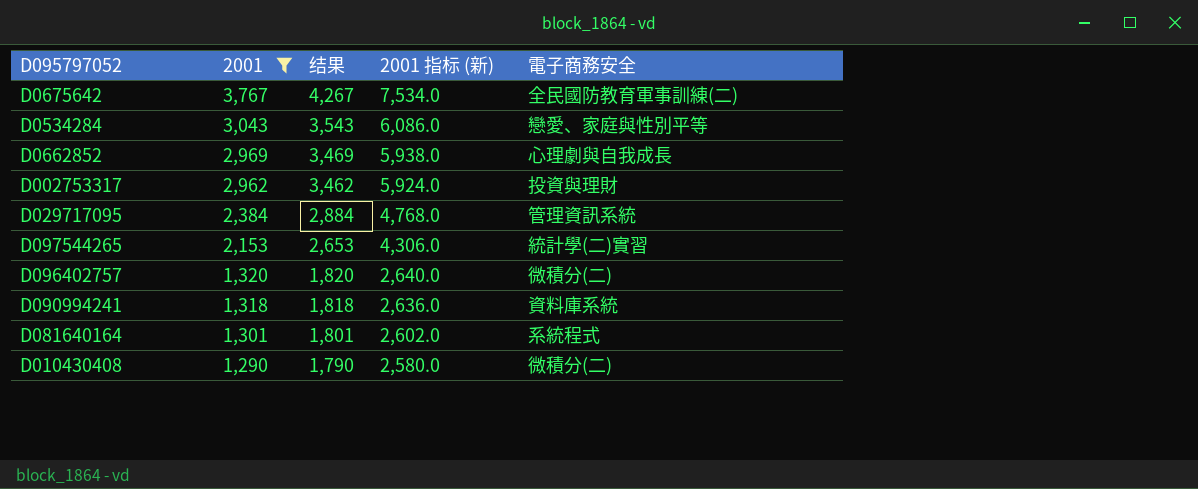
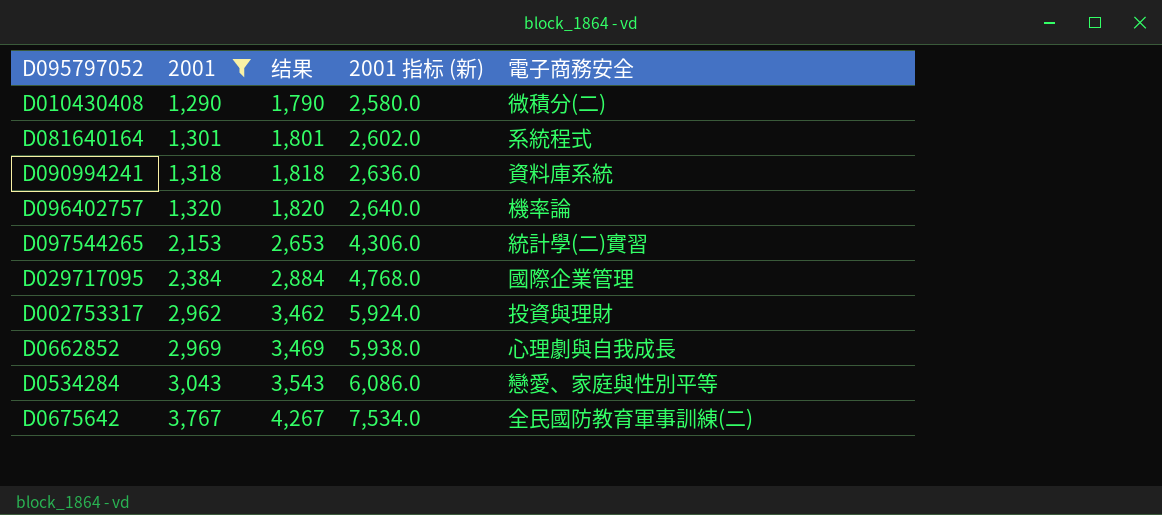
row order: 2001 descending -> 2001 ascending
D096402757 | 電子商務安全: 微積分(二) -> 機率論
D029717095 | 電子商務安全: 管理資訊系統 -> 國際企業管理

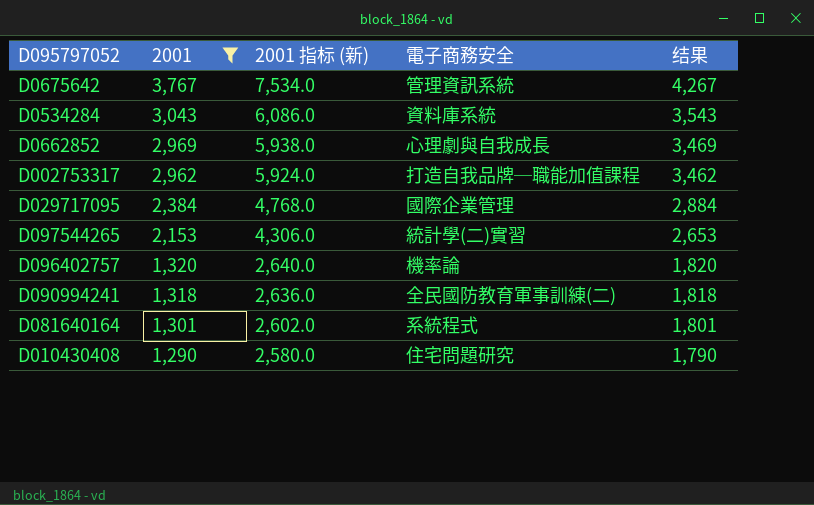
row order: 2001 ascending -> 2001 descending
column 结果 | position: 3 -> 5
D0675642 | 電子商務安全: 全民國防教育軍事訓練(二) -> 管理資訊系統
D0534284 | 電子商務安全: 戀愛、家庭與性別平等 -> 資料庫系統
D002753317 | 電子商務安全: 投資與理財 -> 打造自我品牌─職能加值課程
D090994241 | 電子商務安全: 資料庫系統 -> 全民國防教育軍事訓練(二)
D010430408 | 電子商務安全: 微積分(二) -> 住宅問題研究

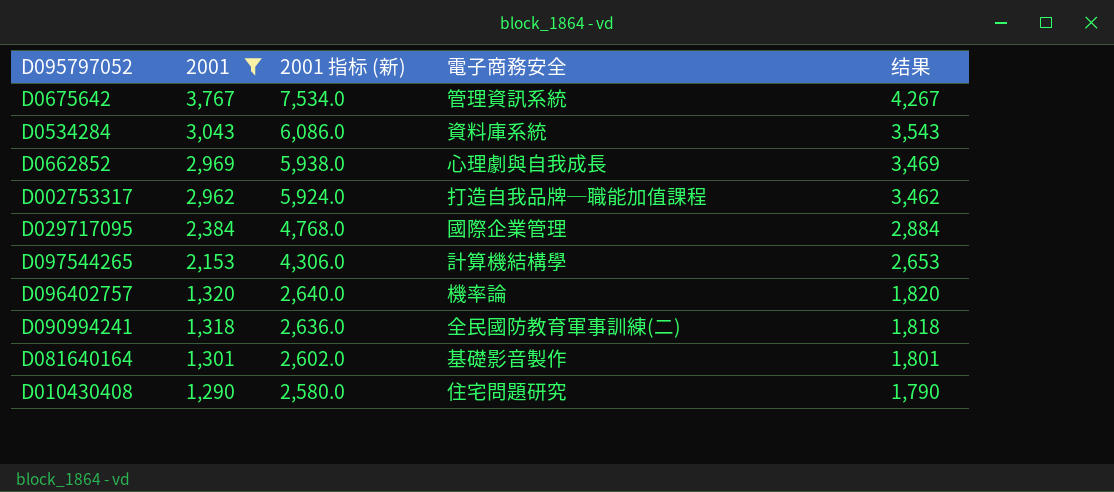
D097544265 | 電子商務安全: 統計學(二)實習 -> 計算機結構學
D081640164 | 電子商務安全: 系統程式 -> 基礎影音製作

